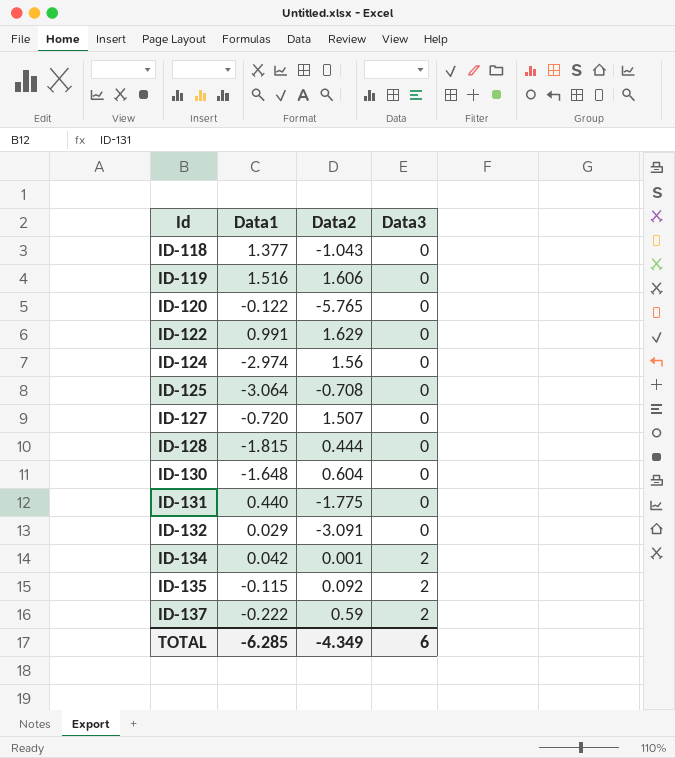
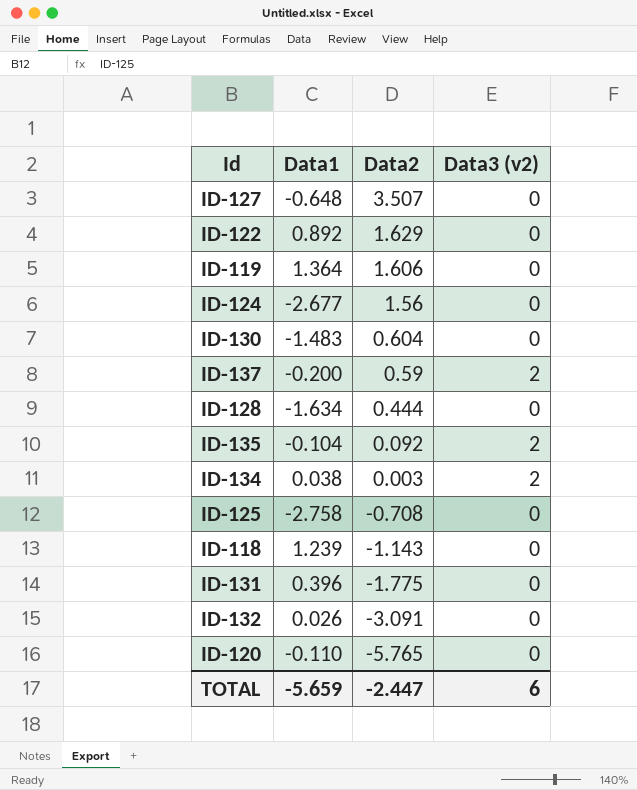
row order: Id ascending -> Data2 descending
column name: Data3 -> Data3 (v2)
ID-127 | Data1: -0.720 -> -0.648
ID-127 | Data2: 1.507 -> 3.507
ID-122 | Data1: 0.991 -> 0.892
ID-119 | Data1: 1.516 -> 1.364
ID-124 | Data1: -2.974 -> -2.677
ID-130 | Data1: -1.648 -> -1.483
ID-137 | Data1: -0.222 -> -0.200
ID-128 | Data1: -1.815 -> -1.634
ID-135 | Data1: -0.115 -> -0.104
ID-134 | Data1: 0.042 -> 0.038
ID-134 | Data2: 0.001 -> 0.003
ID-125 | Data1: -3.064 -> -2.758
ID-118 | Data1: 1.377 -> 1.239
ID-118 | Data2: -1.043 -> -1.143
ID-131 | Data1: 0.440 -> 0.396
ID-132 | Data1: 0.029 -> 0.026
ID-120 | Data1: -0.122 -> -0.110
TOTAL | Data1: -6.285 -> -5.659
TOTAL | Data2: -4.349 -> -2.447

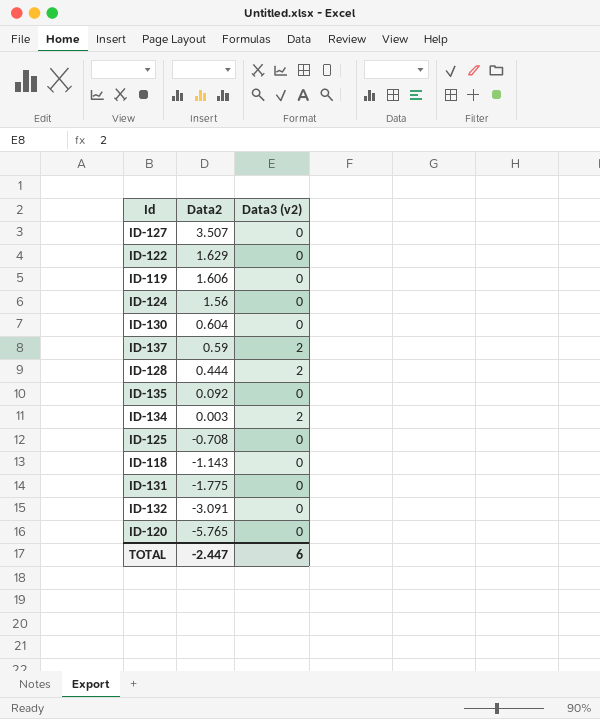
column Data1 | position: 2 -> none
ID-128 | Data3 (v2): 0 -> 2
ID-135 | Data3 (v2): 2 -> 0

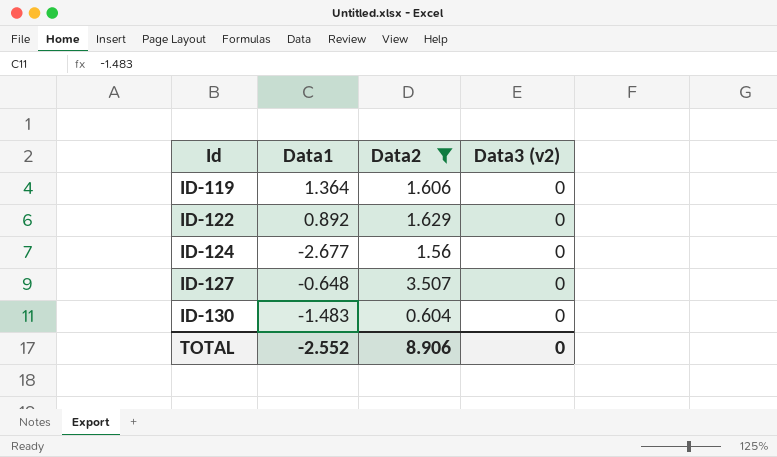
filter: none -> Data2 >= 0.604
row order: Data2 descending -> Id ascending
column Data1 | position: none -> 2
TOTAL | Data2: -2.447 -> 8.906
TOTAL | Data3 (v2): 6 -> 0

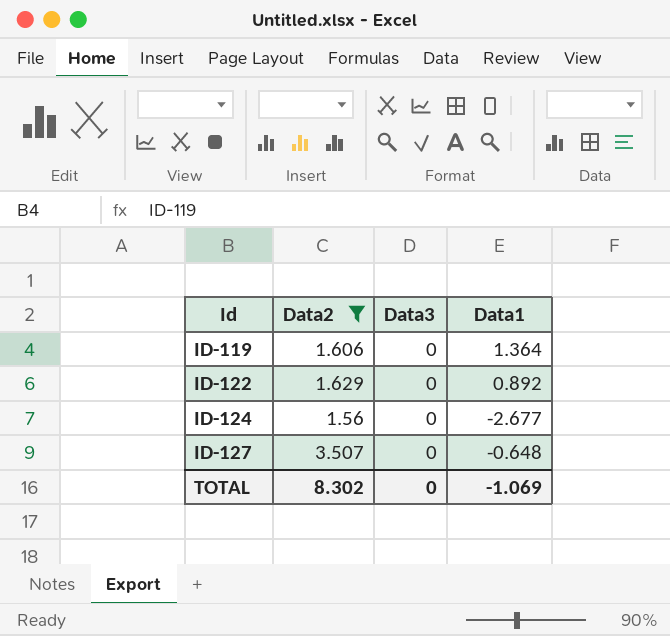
column name: Data3 (v2) -> Data3
column Data1 | position: 2 -> 4
row ID-130: -1.483 | 0.604 | 0 -> none
TOTAL | Data2: 8.906 -> 8.302
TOTAL | Data1: -2.552 -> -1.069

